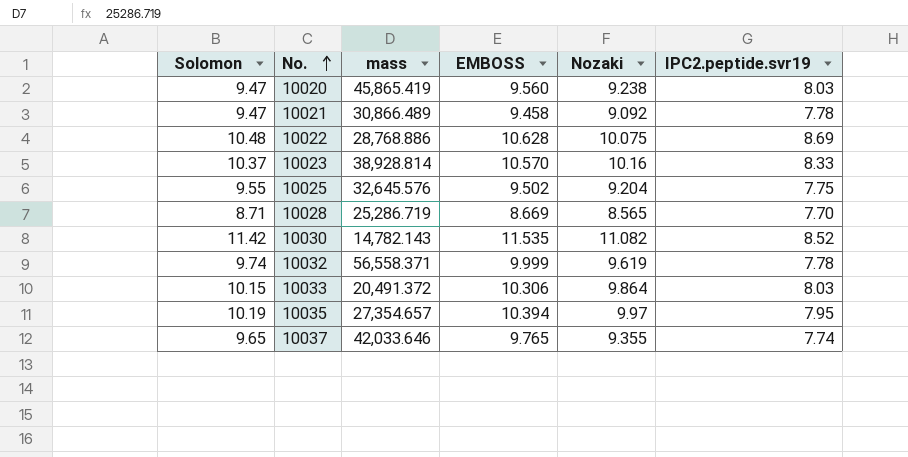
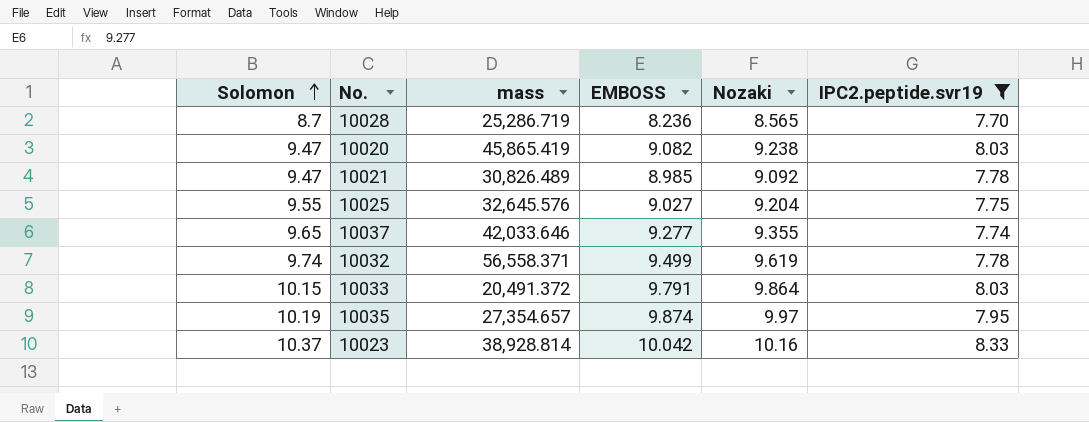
filter: none -> IPC2.peptide.svr19 <= 8.33
row order: No. ascending -> Solomon ascending
10028 | Solomon: 8.71 -> 8.7
10028 | EMBOSS: 8.669 -> 8.236
10020 | EMBOSS: 9.560 -> 9.082
10021 | mass: 30,866.489 -> 30,826.489
10021 | EMBOSS: 9.458 -> 8.985
10025 | EMBOSS: 9.502 -> 9.027
10037 | EMBOSS: 9.765 -> 9.277
10032 | EMBOSS: 9.999 -> 9.499
10033 | EMBOSS: 10.306 -> 9.791
10035 | EMBOSS: 10.394 -> 9.874
10023 | EMBOSS: 10.570 -> 10.042

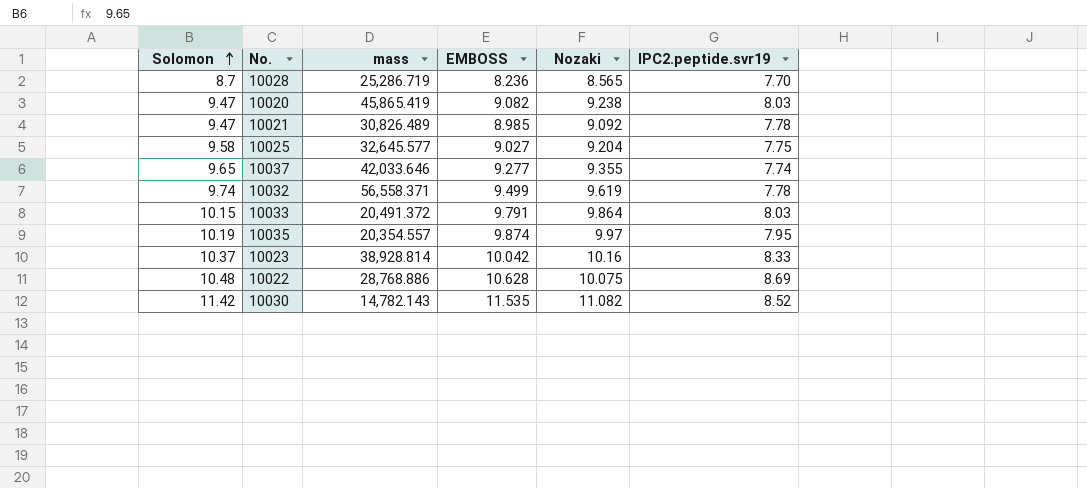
filter: IPC2.peptide.svr19 <= 8.33 -> none
10025 | Solomon: 9.55 -> 9.58
10025 | mass: 32,645.576 -> 32,645.577
10035 | mass: 27,354.657 -> 20,354.557

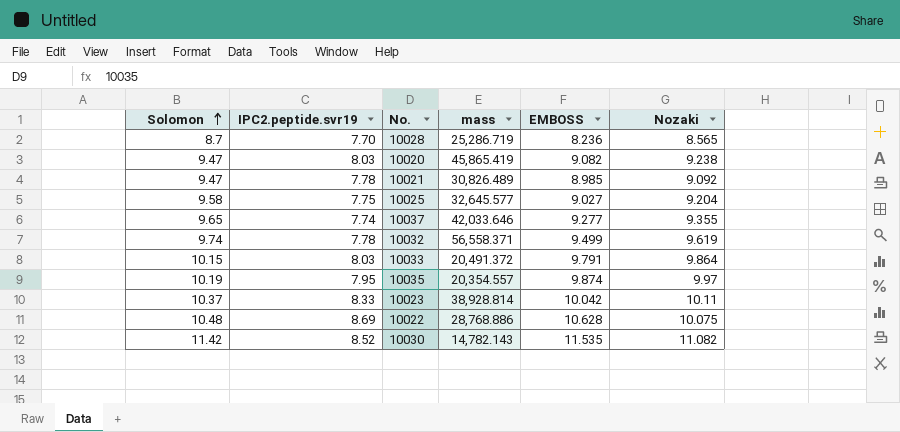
column IPC2.peptide.svr19 | position: 6 -> 2
10023 | Nozaki: 10.16 -> 10.11

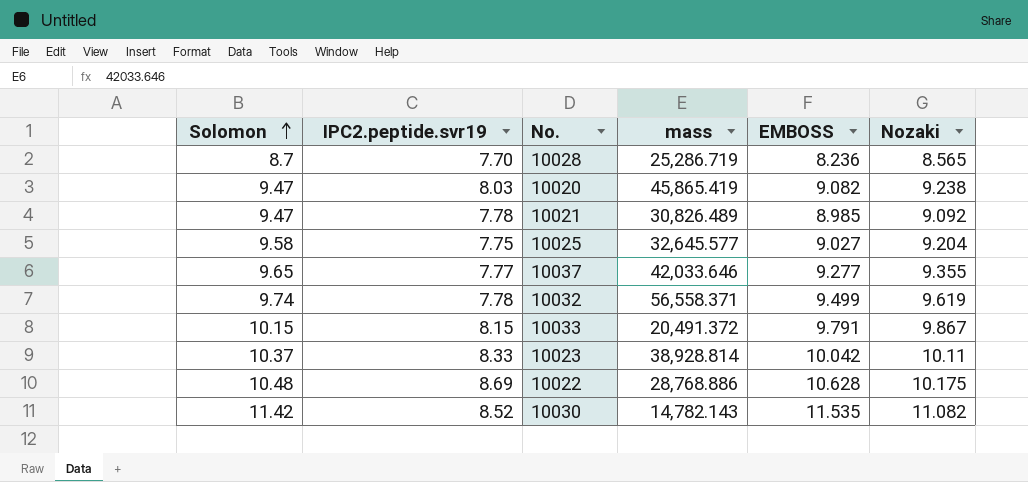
row 10035: 10.19 | 7.95 | 20,354.557 | 9.874 | 9.97 -> none
10037 | IPC2.peptide.svr19: 7.74 -> 7.77
10033 | IPC2.peptide.svr19: 8.03 -> 8.15
10033 | Nozaki: 9.864 -> 9.867
10022 | Nozaki: 10.075 -> 10.175

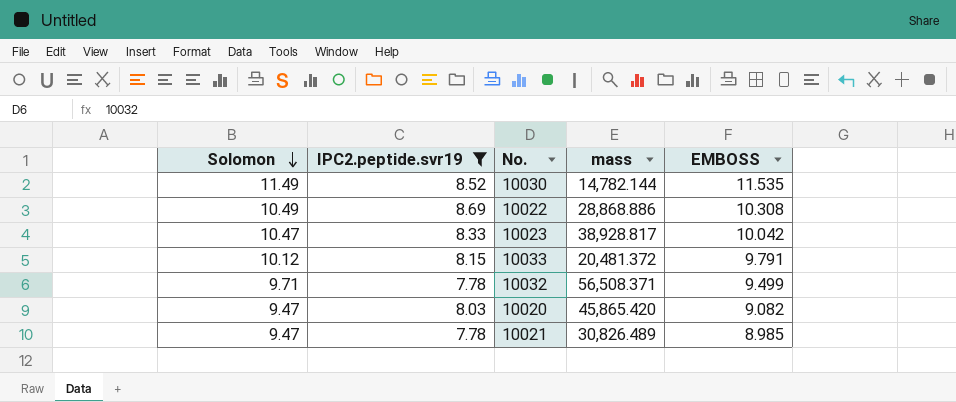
filter: none -> IPC2.peptide.svr19 >= 7.78
row order: Solomon ascending -> Solomon descending
column Nozaki | position: 6 -> none
10030 | Solomon: 11.42 -> 11.49
10030 | mass: 14,782.143 -> 14,782.144
10022 | Solomon: 10.48 -> 10.49
10022 | mass: 28,768.886 -> 28,868.886
10022 | EMBOSS: 10.628 -> 10.308
10023 | Solomon: 10.37 -> 10.47
10023 | mass: 38,928.814 -> 38,928.817
10033 | Solomon: 10.15 -> 10.12
10033 | mass: 20,491.372 -> 20,481.372
10032 | Solomon: 9.74 -> 9.71
10032 | mass: 56,558.371 -> 56,508.371
10020 | mass: 45,865.419 -> 45,865.420

